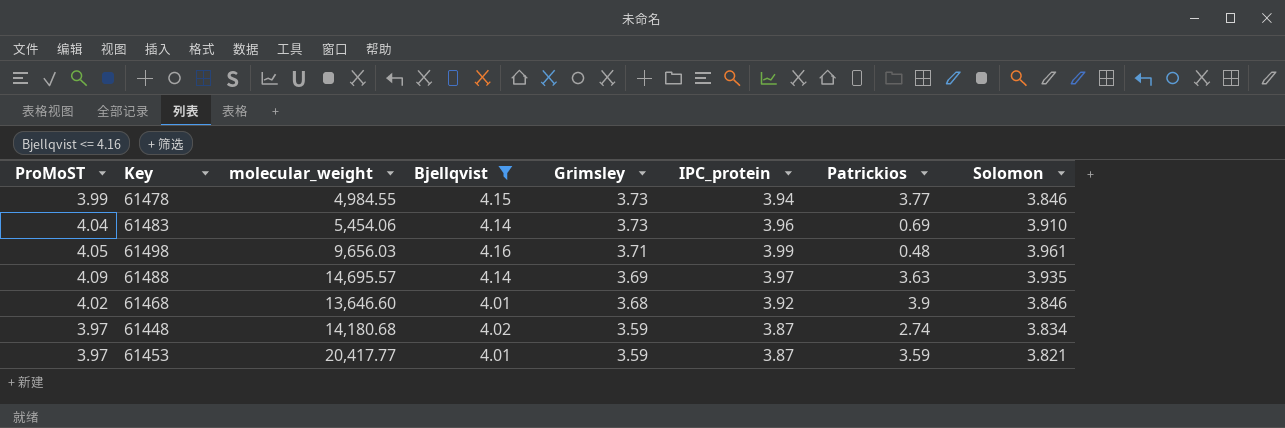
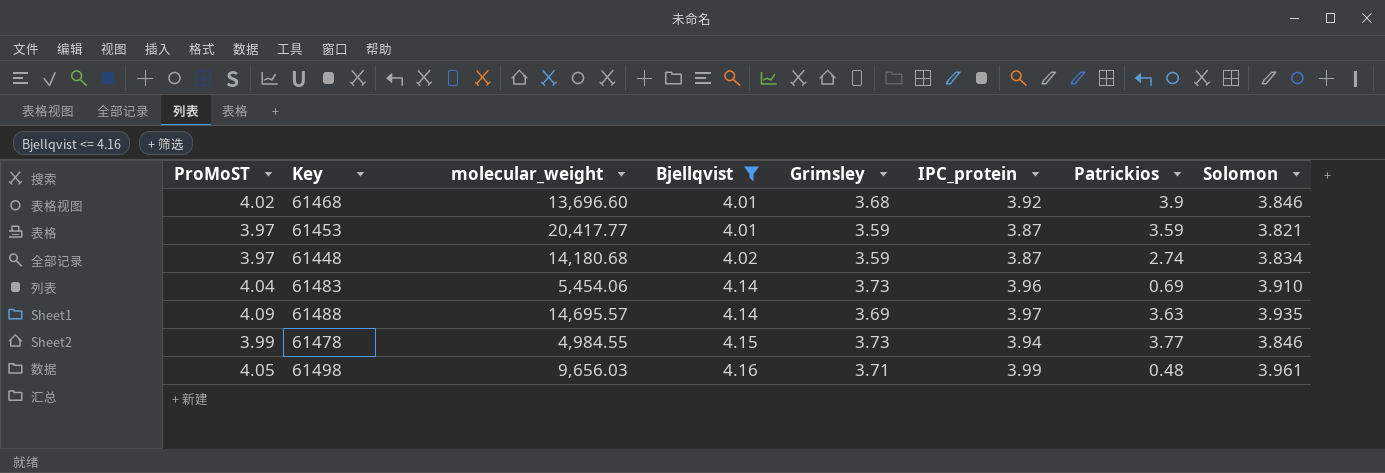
row order: Grimsley descending -> Bjellqvist ascending
61468 | molecular_weight: 13,646.60 -> 13,696.60

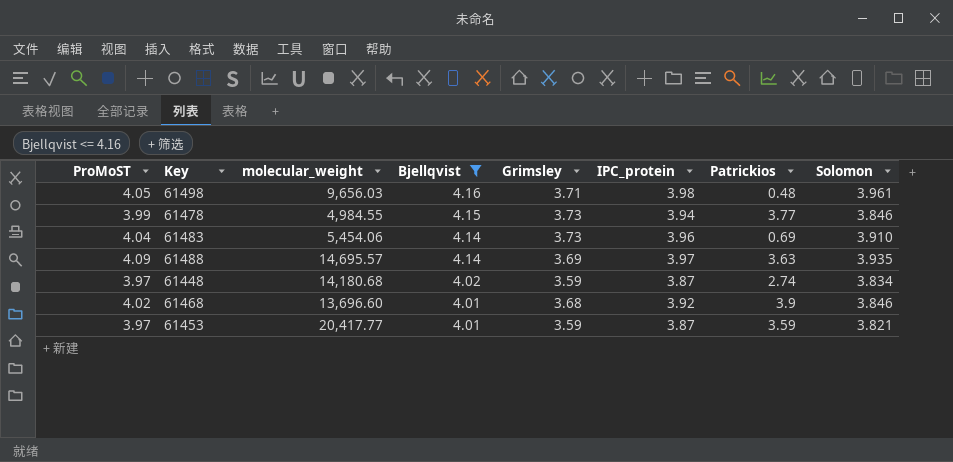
row order: Bjellqvist ascending -> Bjellqvist descending
61498 | IPC_protein: 3.99 -> 3.98

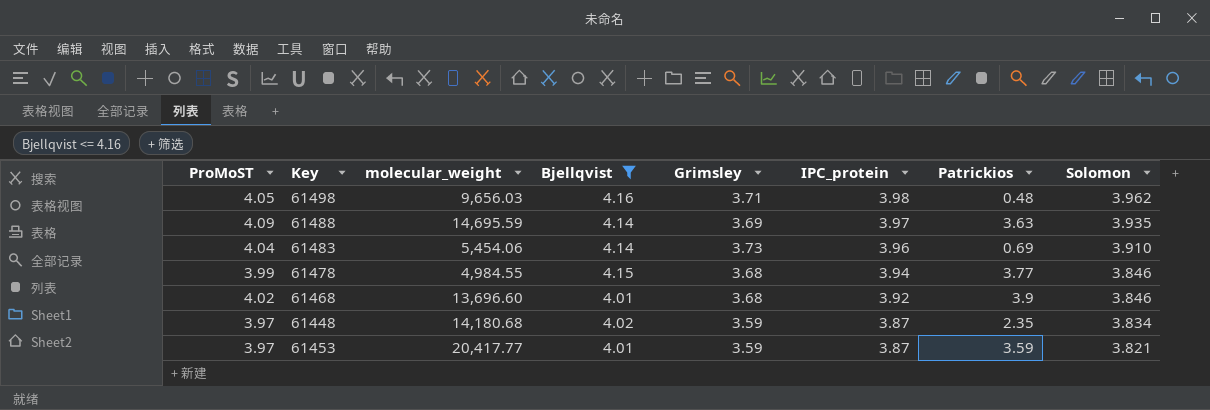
row order: Bjellqvist descending -> IPC_protein descending
61498 | Solomon: 3.961 -> 3.962
61488 | molecular_weight: 14,695.57 -> 14,695.59
61478 | Grimsley: 3.73 -> 3.68
61448 | Patrickios: 2.74 -> 2.35

